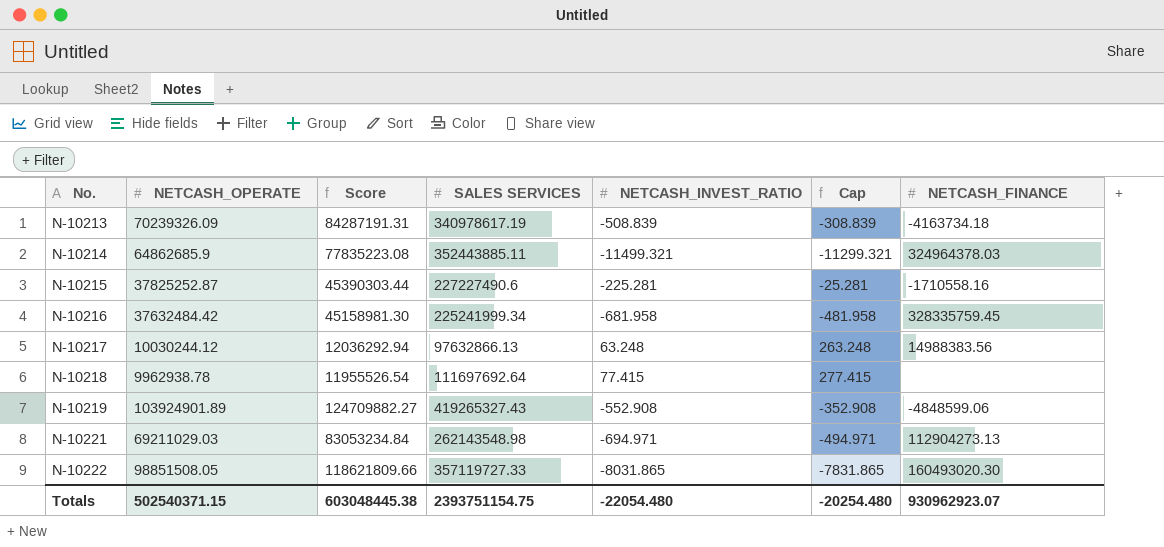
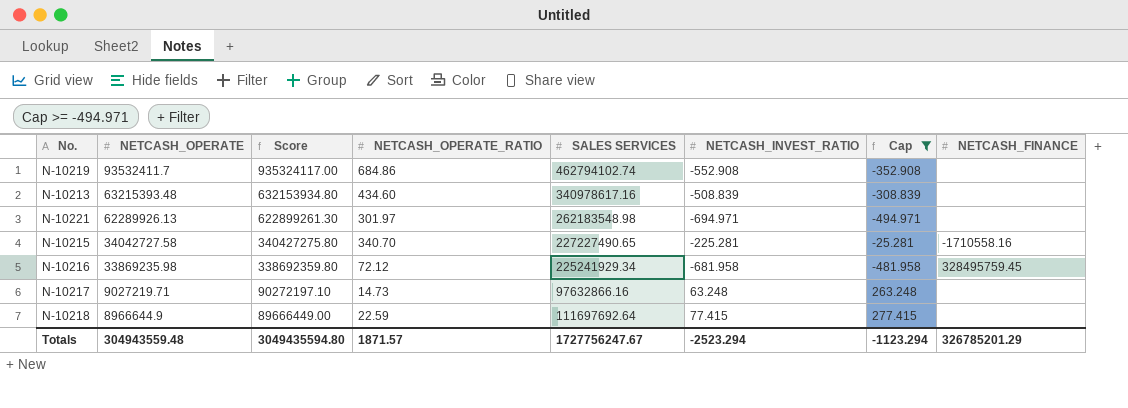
filter: none -> Cap >= -494.971
row order: No. ascending -> NETCASH_OPERATE descending
column Score | formula: [NETCASH_OPERATE] * 1.2 -> [NETCASH_OPERATE] * 10
column NETCASH_OPERATE_RATIO | position: none -> 4
N-10219 | NETCASH_OPERATE: 103924901.89 -> 93532411.7
N-10219 | SALES SERVICES: 419265327.43 -> 462794102.74
N-10219 | NETCASH_FINANCE: -4848599.06 -> none
N-10213 | NETCASH_OPERATE: 70239326.09 -> 63215393.48
N-10213 | SALES SERVICES: 340978617.19 -> 340978617.16
N-10213 | NETCASH_FINANCE: -4163734.18 -> none
N-10221 | NETCASH_OPERATE: 69211029.03 -> 62289926.13
N-10221 | SALES SERVICES: 262143548.98 -> 262183548.98
N-10221 | NETCASH_FINANCE: 112904273.13 -> none
N-10215 | NETCASH_OPERATE: 37825252.87 -> 34042727.58
N-10215 | SALES SERVICES: 227227490.6 -> 227227490.65
N-10216 | NETCASH_OPERATE: 37632484.42 -> 33869235.98
N-10216 | SALES SERVICES: 225241999.34 -> 225241929.34
N-10216 | NETCASH_FINANCE: 328335759.45 -> 328495759.45
N-10217 | NETCASH_OPERATE: 10030244.12 -> 9027219.71
N-10217 | SALES SERVICES: 97632866.13 -> 97632866.16
N-10217 | NETCASH_FINANCE: 14988383.56 -> none
N-10218 | NETCASH_OPERATE: 9962938.78 -> 8966644.9
Totals | NETCASH_OPERATE: 502540371.15 -> 304943559.48
Totals | Score: 603048445.38 -> 3049435594.80
Totals | SALES SERVICES: 2393751154.75 -> 1727756247.67
Totals | NETCASH_INVEST_RATIO: -22054.480 -> -2523.294
Totals | Cap: -20254.480 -> -1123.294
Totals | NETCASH_FINANCE: 930962923.07 -> 326785201.29

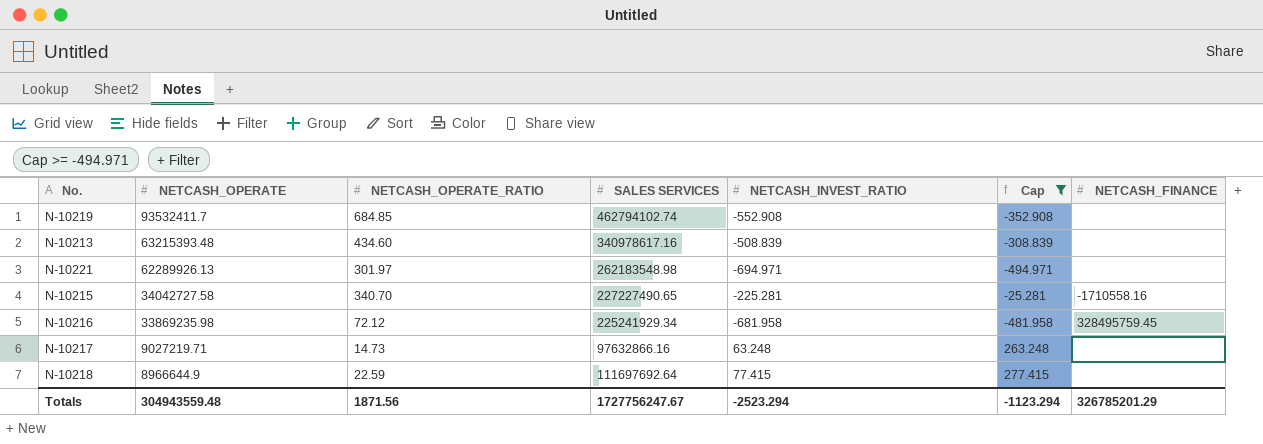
column Score | formula: [NETCASH_OPERATE] * 10 -> none
N-10219 | NETCASH_OPERATE_RATIO: 684.86 -> 684.85
Totals | NETCASH_OPERATE_RATIO: 1871.57 -> 1871.56

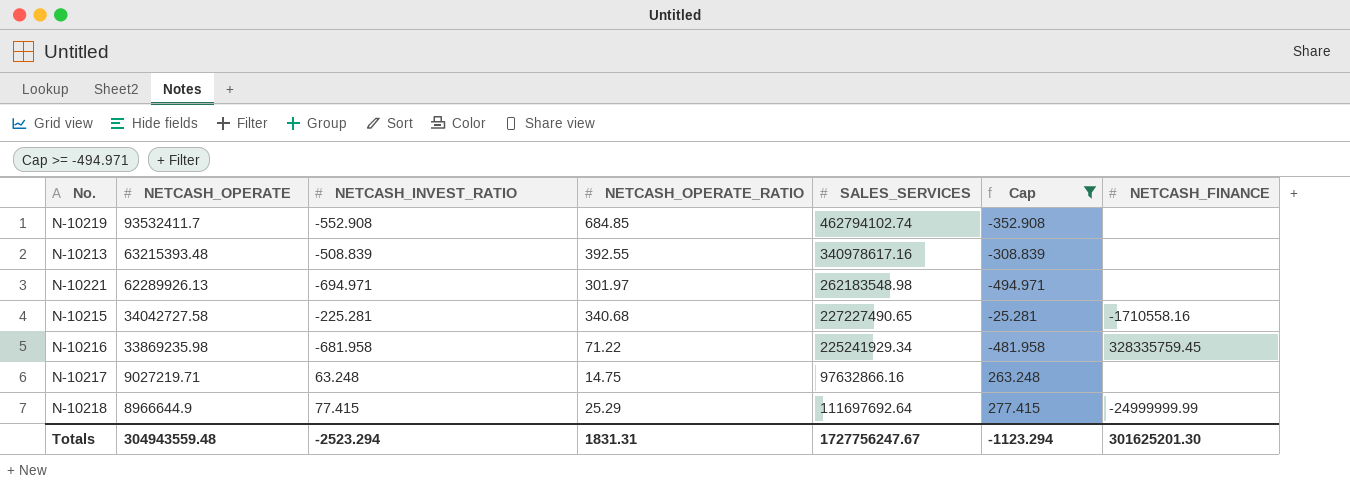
column NETCASH_INVEST_RATIO | position: 5 -> 3
column name: SALES SERVICES -> SALES_SERVICES
N-10213 | NETCASH_OPERATE_RATIO: 434.60 -> 392.55
N-10215 | NETCASH_OPERATE_RATIO: 340.70 -> 340.68
N-10216 | NETCASH_OPERATE_RATIO: 72.12 -> 71.22
N-10216 | NETCASH_FINANCE: 328495759.45 -> 328335759.45
N-10217 | NETCASH_OPERATE_RATIO: 14.73 -> 14.75
N-10218 | NETCASH_OPERATE_RATIO: 22.59 -> 25.29
N-10218 | NETCASH_FINANCE: none -> -24999999.99
Totals | NETCASH_OPERATE_RATIO: 1871.56 -> 1831.31
Totals | NETCASH_FINANCE: 326785201.29 -> 301625201.30

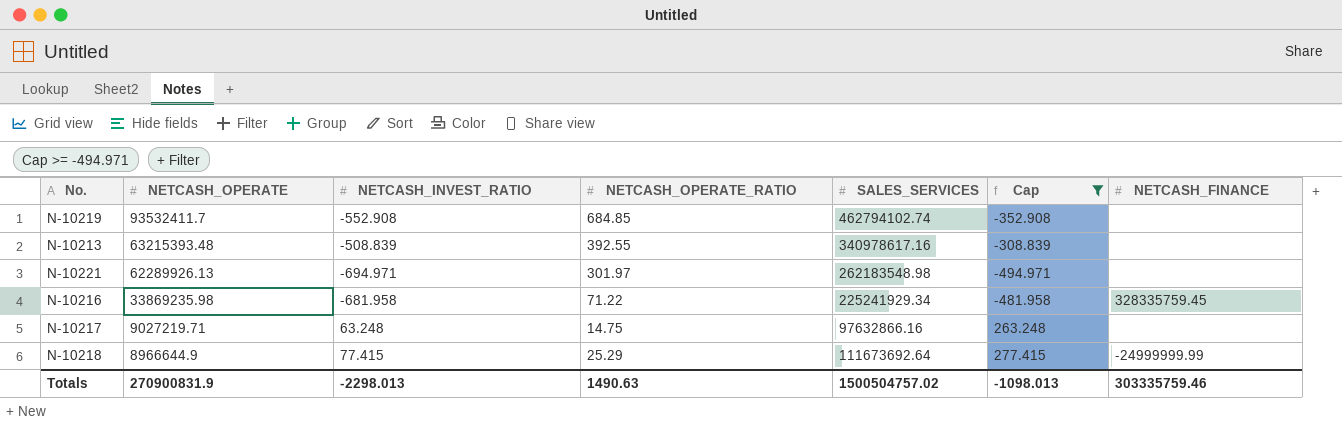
row N-10215: 34042727.58 | -225.281 | 340.68 | 227227490.65 | -25.281 | -1710558.16 -> none
N-10218 | SALES_SERVICES: 111697692.64 -> 111673692.64
Totals | NETCASH_OPERATE: 304943559.48 -> 270900831.9
Totals | NETCASH_INVEST_RATIO: -2523.294 -> -2298.013
Totals | NETCASH_OPERATE_RATIO: 1831.31 -> 1490.63
Totals | SALES_SERVICES: 1727756247.67 -> 1500504757.02
Totals | Cap: -1123.294 -> -1098.013
Totals | NETCASH_FINANCE: 301625201.30 -> 303335759.46

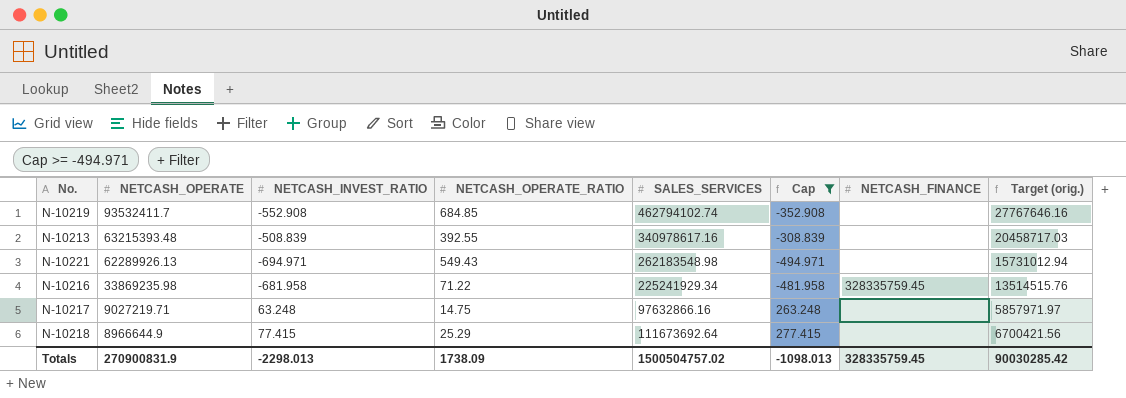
column Target (orig.) | formula: none -> [SALES_SERVICES] * 0.06
N-10221 | NETCASH_OPERATE_RATIO: 301.97 -> 549.43
N-10218 | NETCASH_FINANCE: -24999999.99 -> none
Totals | NETCASH_OPERATE_RATIO: 1490.63 -> 1738.09
Totals | NETCASH_FINANCE: 303335759.46 -> 328335759.45

